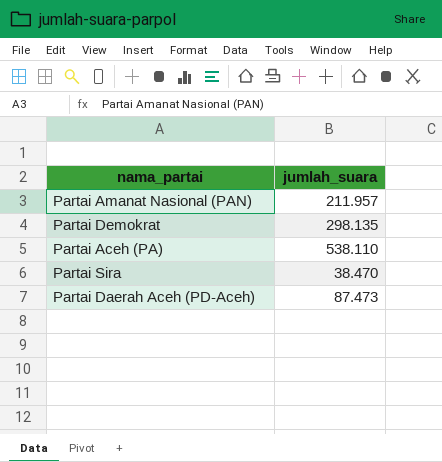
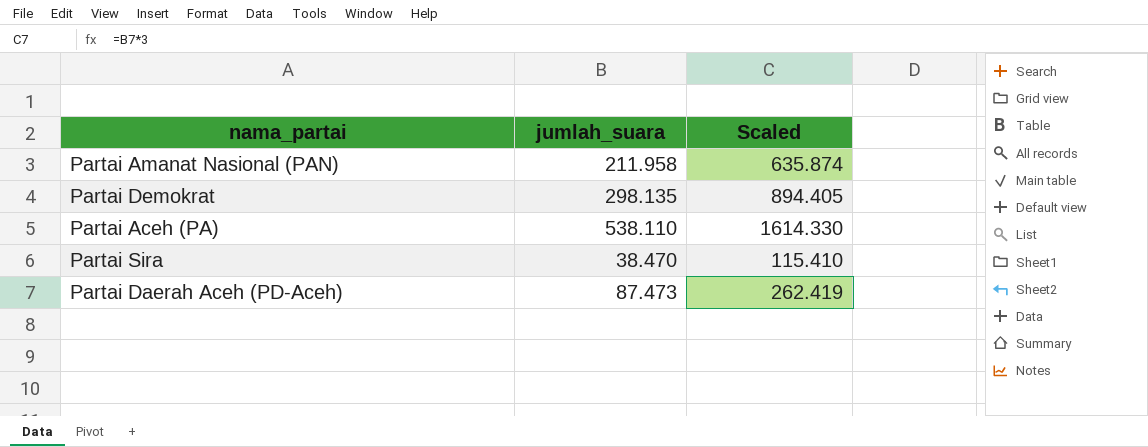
column Scaled | formula: none -> [jumlah_suara] * 3
Partai Amanat Nasional (PAN) | jumlah_suara: 211.957 -> 211.958

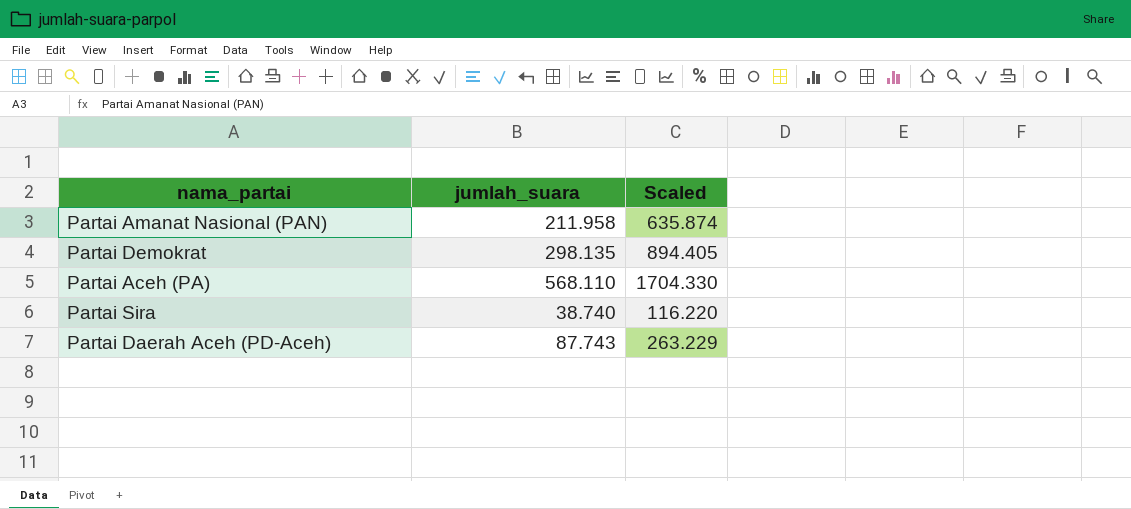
Partai Aceh (PA) | jumlah_suara: 538.110 -> 568.110
Partai Aceh (PA) | Scaled: 1614.330 -> 1704.330
Partai Sira | jumlah_suara: 38.470 -> 38.740
Partai Sira | Scaled: 115.410 -> 116.220
Partai Daerah Aceh (PD-Aceh) | jumlah_suara: 87.473 -> 87.743
Partai Daerah Aceh (PD-Aceh) | Scaled: 262.419 -> 263.229

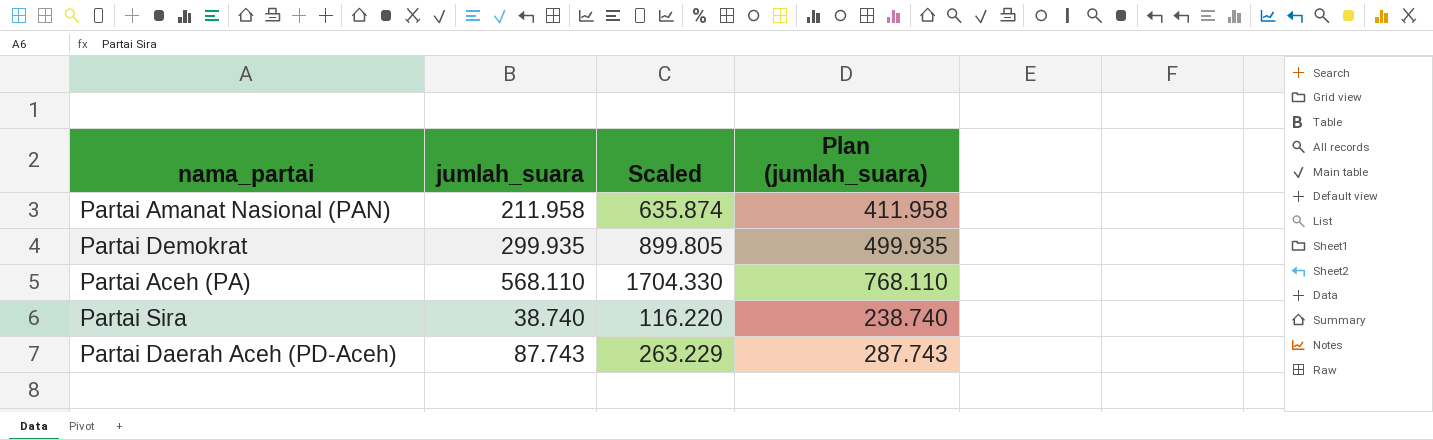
column Plan (jumlah_suara) | formula: none -> [jumlah_suara] + 200
Partai Demokrat | jumlah_suara: 298.135 -> 299.935
Partai Demokrat | Scaled: 894.405 -> 899.805

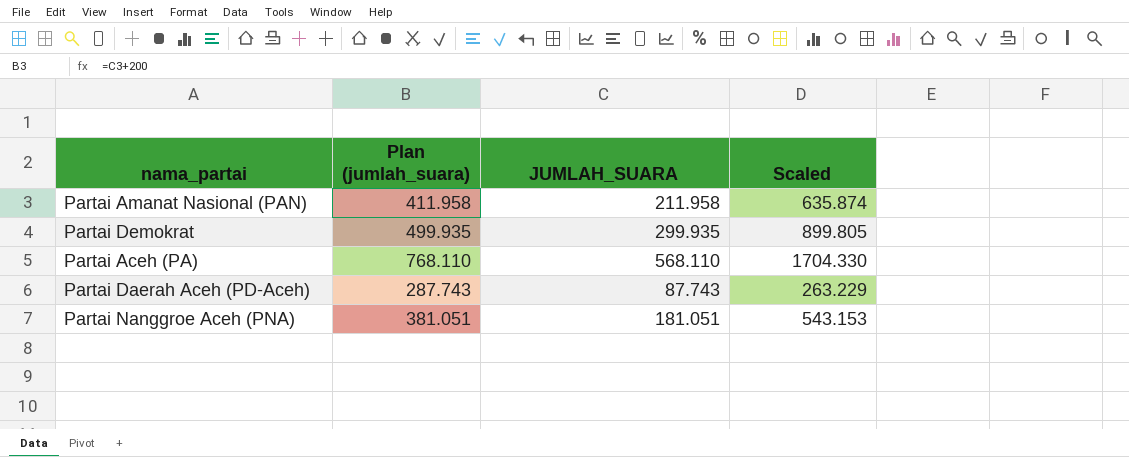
column Plan (jumlah_suara) | position: 4 -> 2
column name: jumlah_suara -> JUMLAH_SUARA
row Partai Sira: 38.740 | 116.220 | 238.740 -> none
row Partai Nanggroe Aceh (PNA): none -> 381.051 | 181.051 | 543.153

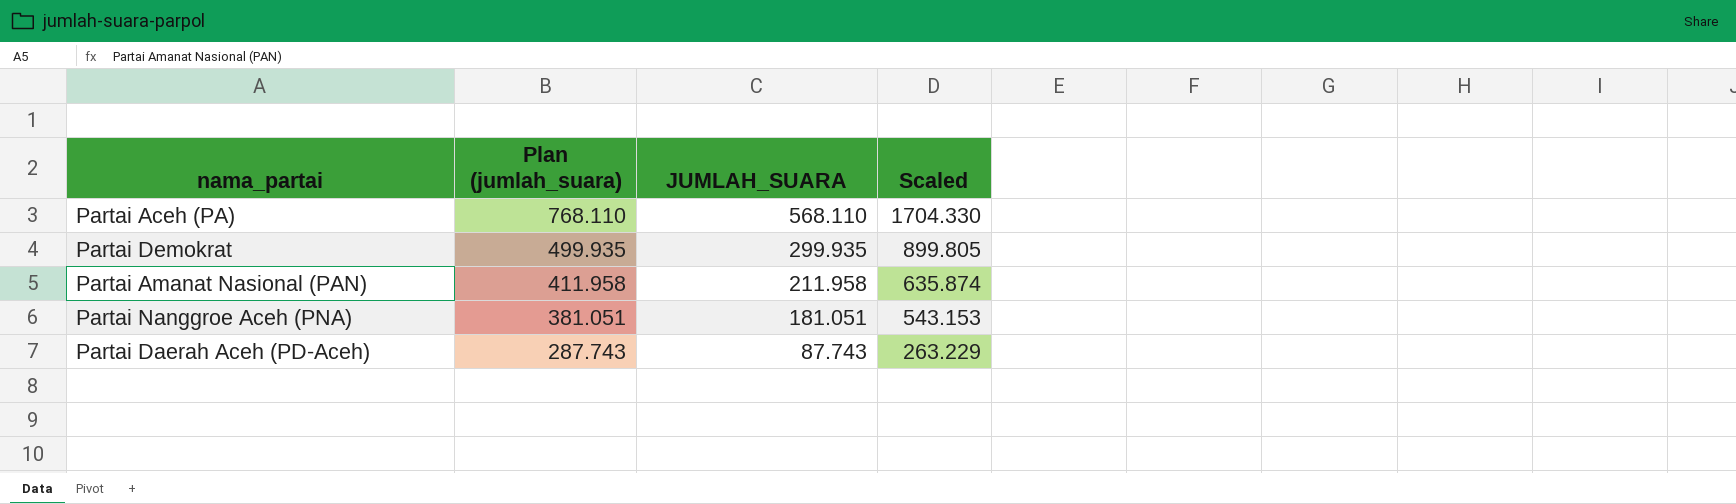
row order: none -> Plan (jumlah_suara) descending

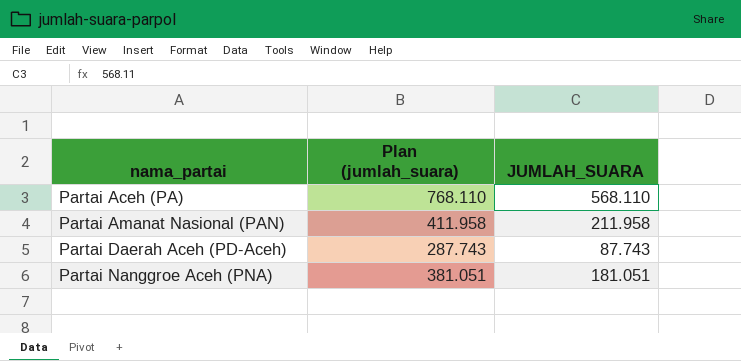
row order: Plan (jumlah_suara) descending -> nama_partai ascending
column Scaled | formula: [JUMLAH_SUARA] * 3 -> none
row Partai Demokrat: 499.935 | 299.935 | 899.805 -> none

